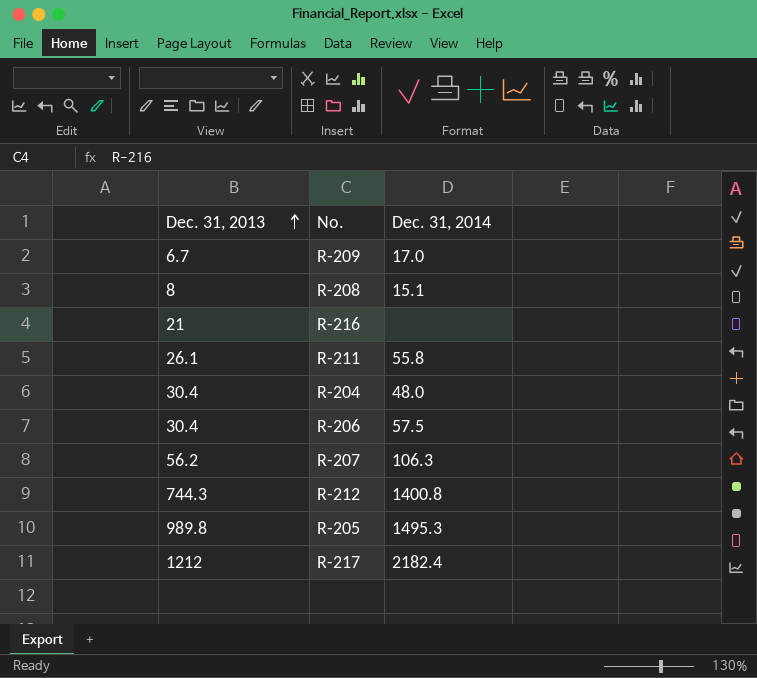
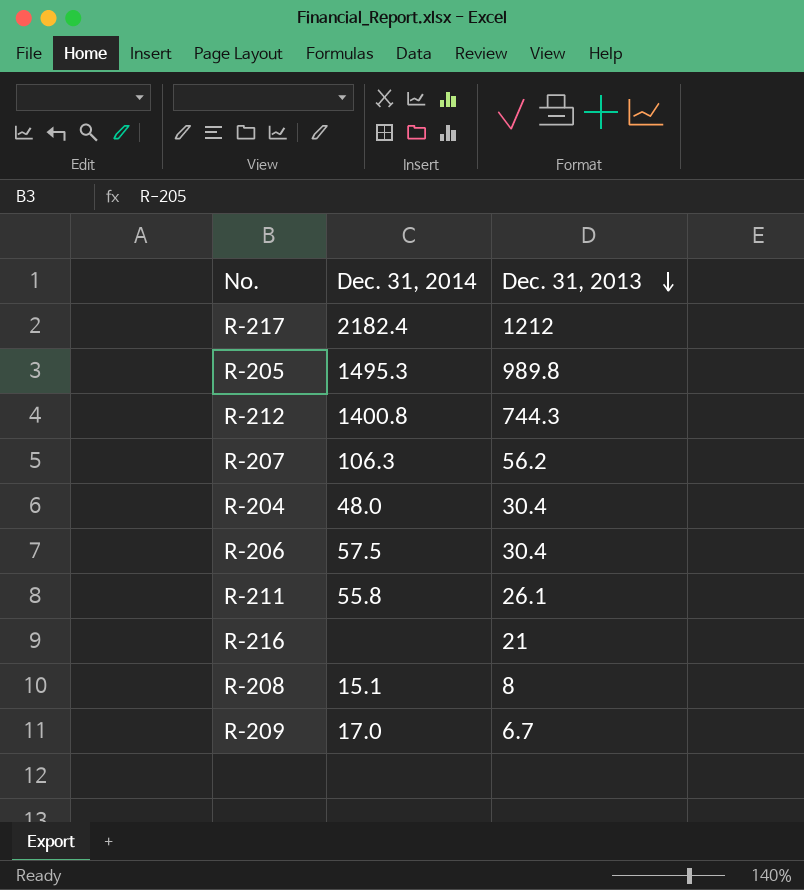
row order: Dec. 31, 2013 ascending -> Dec. 31, 2013 descending
column Dec. 31, 2013 | position: 1 -> 3

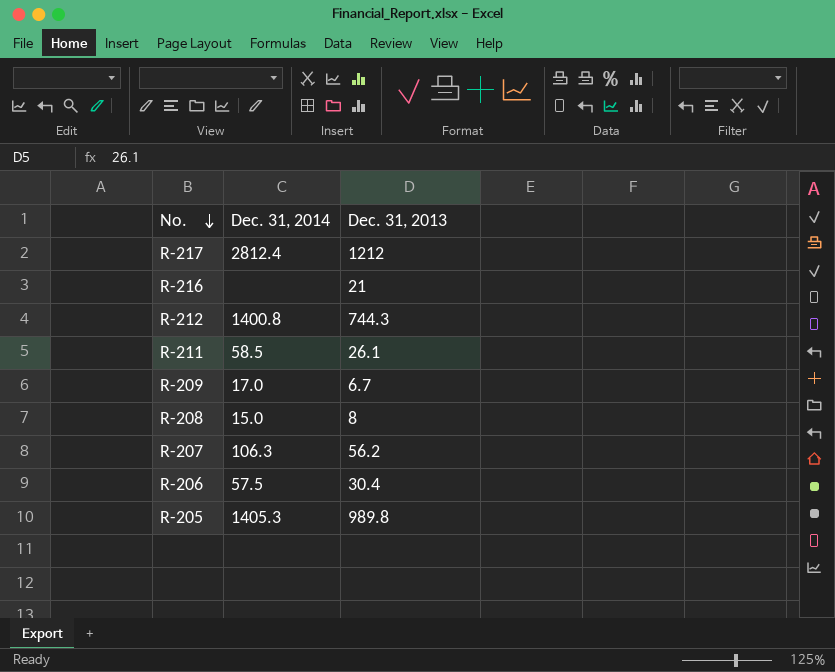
row order: Dec. 31, 2013 descending -> No. descending
row R-204: 48.0 | 30.4 -> none
R-217 | Dec. 31, 2014: 2182.4 -> 2812.4
R-211 | Dec. 31, 2014: 55.8 -> 58.5
R-208 | Dec. 31, 2014: 15.1 -> 15.0
R-205 | Dec. 31, 2014: 1495.3 -> 1405.3

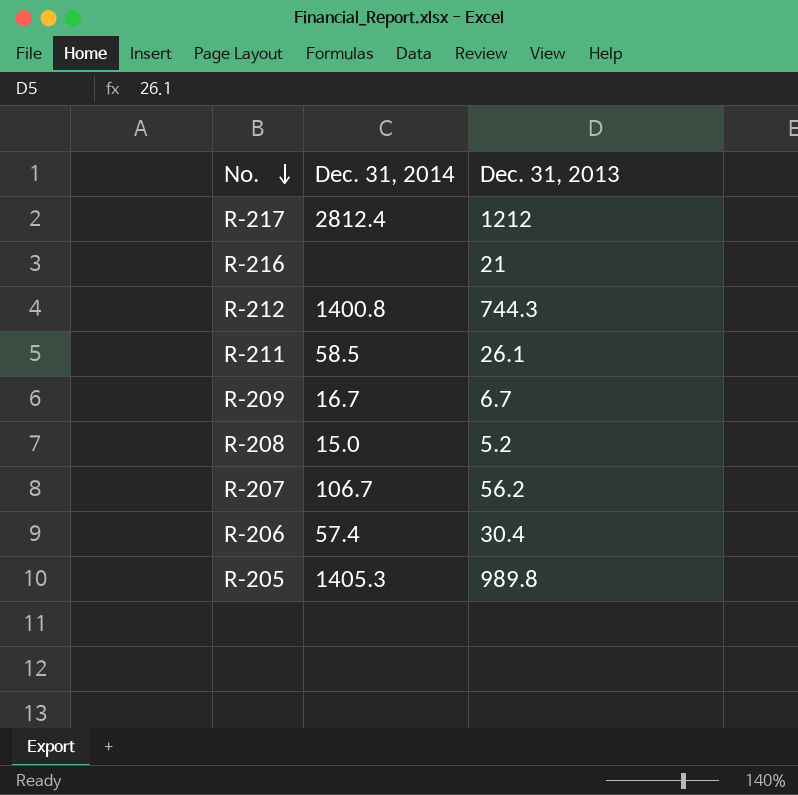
R-209 | Dec. 31, 2014: 17.0 -> 16.7
R-208 | Dec. 31, 2013: 8 -> 5.2
R-207 | Dec. 31, 2014: 106.3 -> 106.7
R-206 | Dec. 31, 2014: 57.5 -> 57.4

